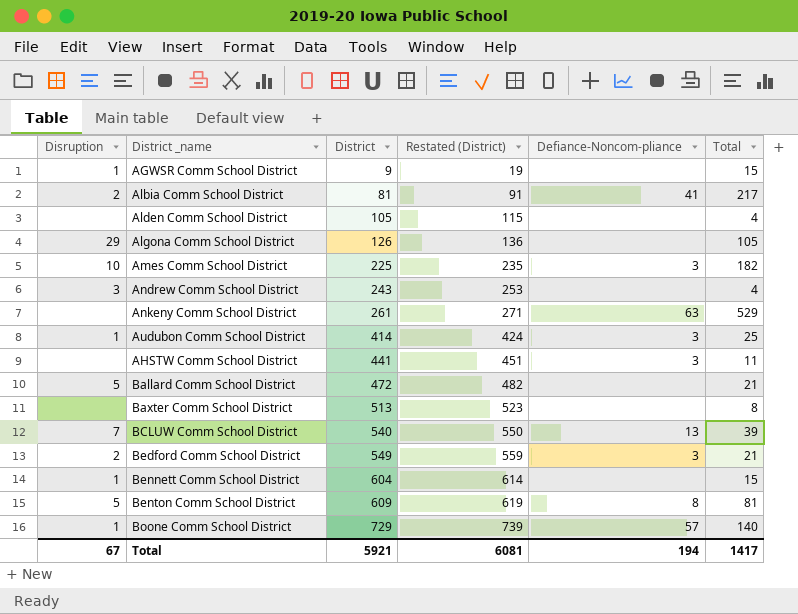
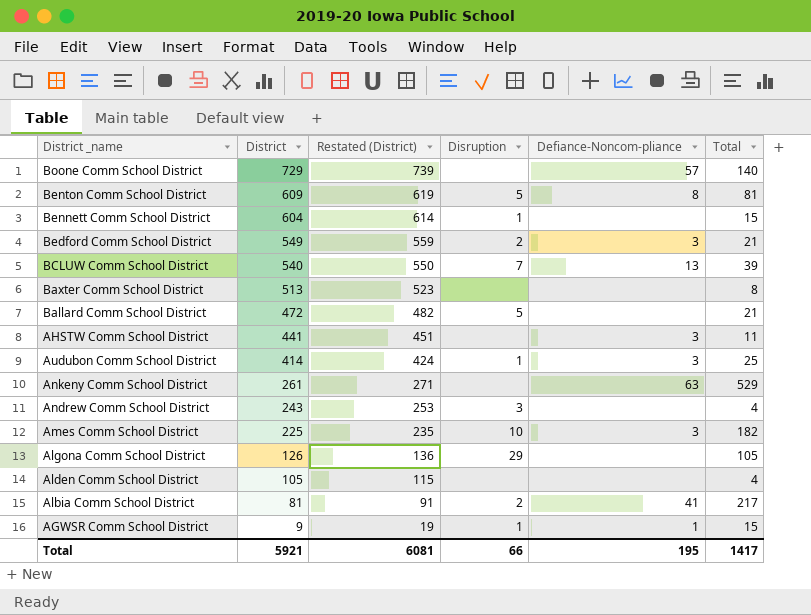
row order: District ascending -> District descending
column Disruption | position: 1 -> 4
Boone Comm School District | Disruption: 1 -> none
AGWSR Comm School District | Defiance-Noncom-pliance: none -> 1
Total | Disruption: 67 -> 66
Total | Defiance-Noncom-pliance: 194 -> 195

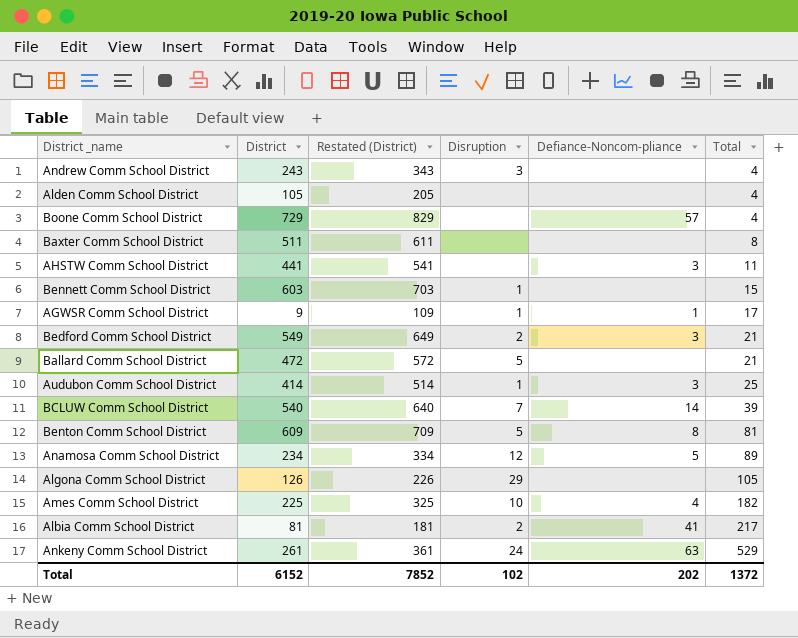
row order: District descending -> Total ascending
column Restated (District) | formula: [District] + 10 -> [District] + 100
Boone Comm School District | Total: 140 -> 4
Baxter Comm School District | District: 513 -> 511
Bennett Comm School District | District: 604 -> 603
AGWSR Comm School District | Total: 15 -> 17
BCLUW Comm School District | Defiance-Noncom-pliance: 13 -> 14
row Anamosa Comm School District: none -> 234 | 334 | 12 | 5 | 89
Ames Comm School District | Defiance-Noncom-pliance: 3 -> 4
Ankeny Comm School District | Disruption: none -> 24
Total | District: 5921 -> 6152
Total | Restated (District): 6081 -> 7852
Total | Disruption: 66 -> 102
Total | Defiance-Noncom-pliance: 195 -> 202
Total | Total: 1417 -> 1372

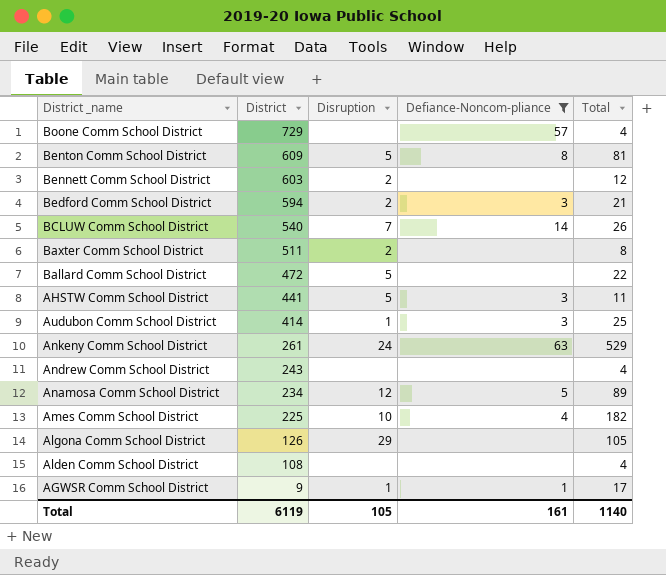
filter: none -> Defiance-Noncom-pliance != 41
row order: Total ascending -> District descending
column Restated (District) | formula: [District] + 100 -> none
Bennett Comm School District | Disruption: 1 -> 2
Bennett Comm School District | Total: 15 -> 12
Bedford Comm School District | District: 549 -> 594
BCLUW Comm School District | Total: 39 -> 26
Baxter Comm School District | Disruption: none -> 2
Ballard Comm School District | Total: 21 -> 22
AHSTW Comm School District | Disruption: none -> 5
Andrew Comm School District | Disruption: 3 -> none
Alden Comm School District | District: 105 -> 108
Total | District: 6152 -> 6119
Total | Disruption: 102 -> 105
Total | Defiance-Noncom-pliance: 202 -> 161
Total | Total: 1372 -> 1140

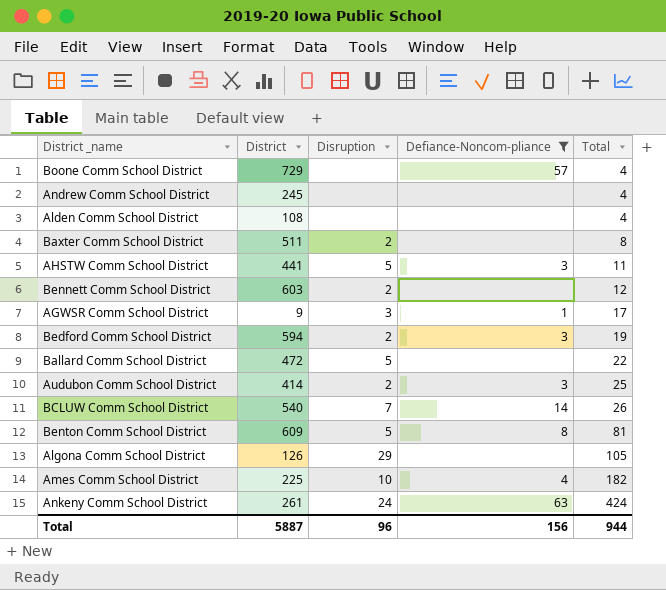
row order: District descending -> Total ascending
row Anamosa Comm School District: 234 | 12 | 5 | 89 -> none
Andrew Comm School District | District: 243 -> 245
AGWSR Comm School District | Disruption: 1 -> 3
Bedford Comm School District | Total: 21 -> 19
Audubon Comm School District | Disruption: 1 -> 2
Ankeny Comm School District | Total: 529 -> 424
Total | District: 6119 -> 5887
Total | Disruption: 105 -> 96
Total | Defiance-Noncom-pliance: 161 -> 156
Total | Total: 1140 -> 944

